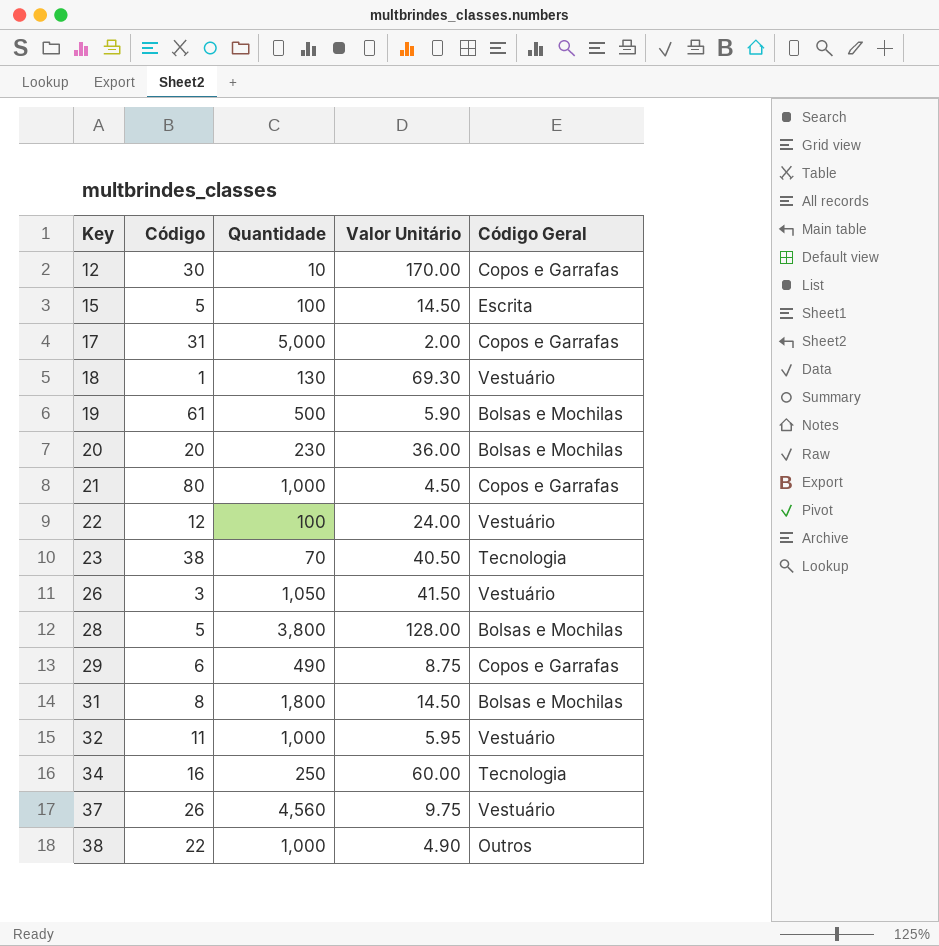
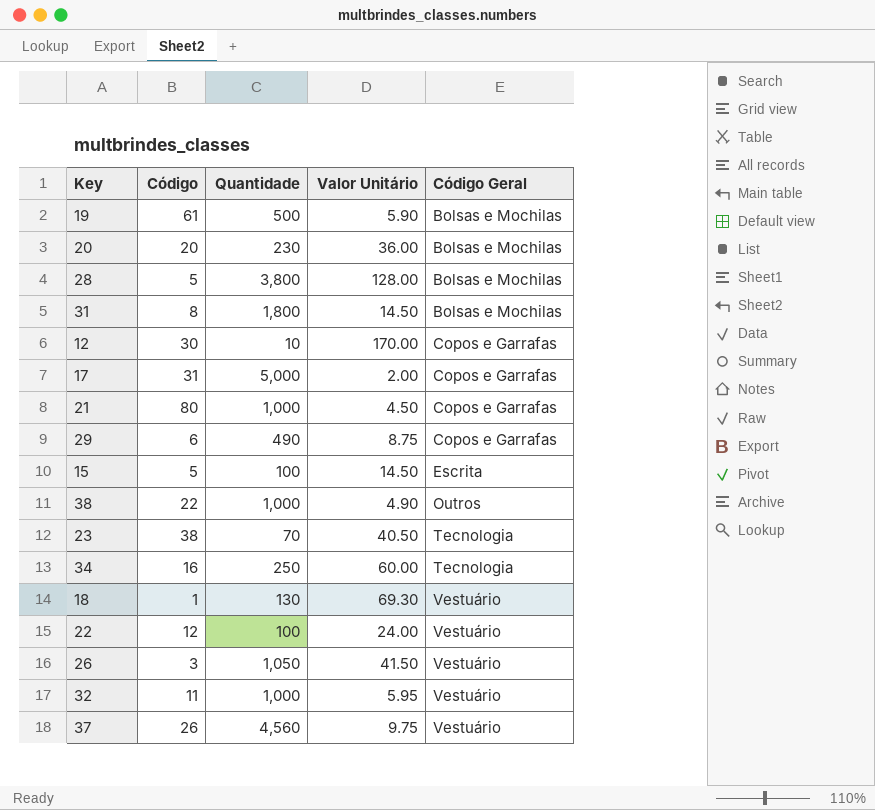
row order: Key ascending -> Código Geral ascending

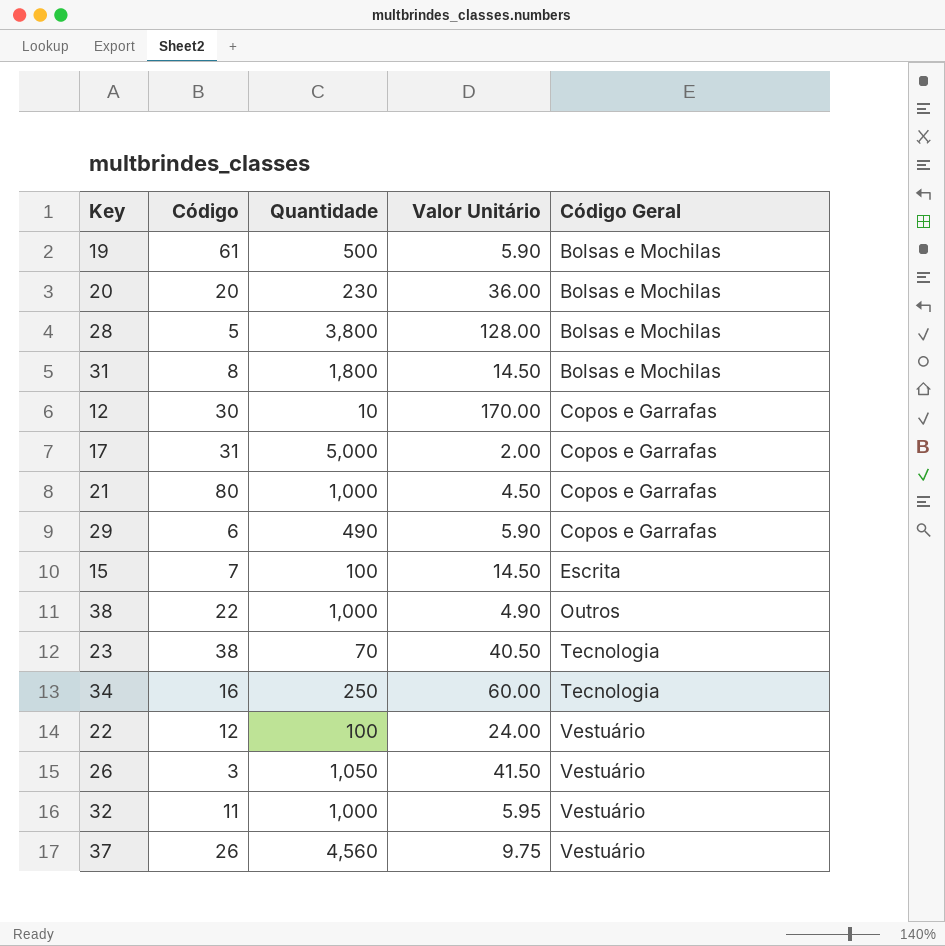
row 18: 1 | 130 | 69.30 | Vestuário -> none
29 | Valor Unitário: 8.75 -> 5.90
15 | Código: 5 -> 7

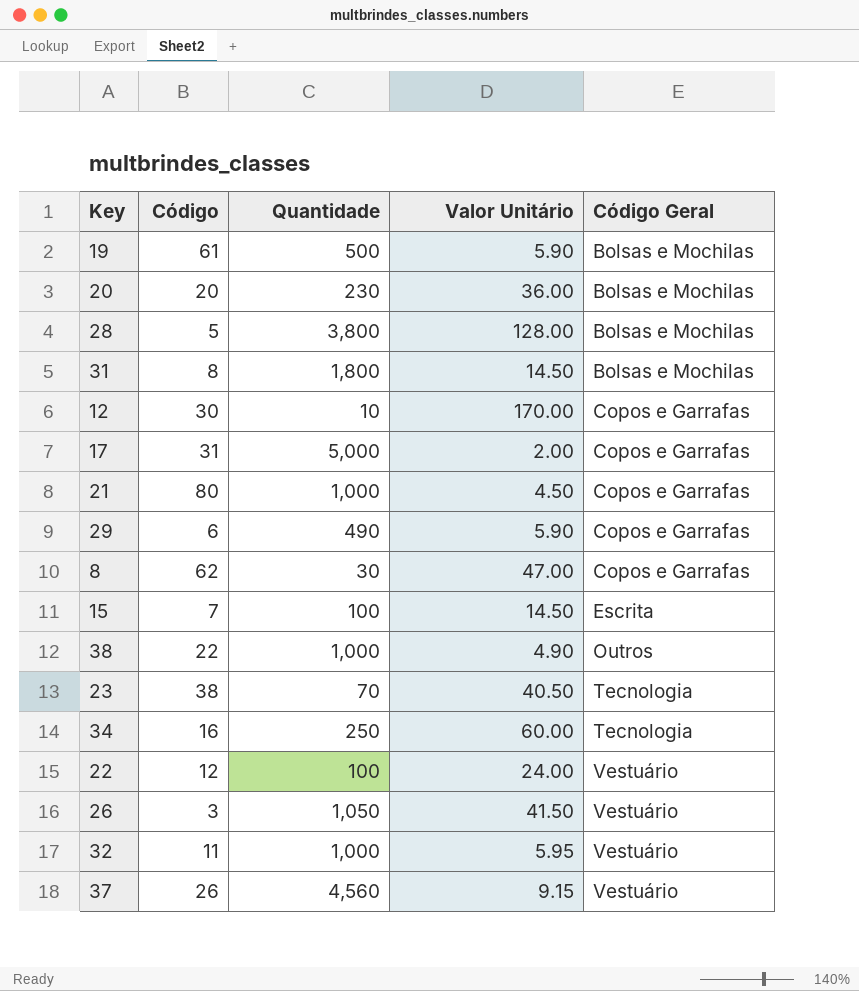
row 8: none -> 62 | 30 | 47.00 | Copos e Garrafas
37 | Valor Unitário: 9.75 -> 9.15

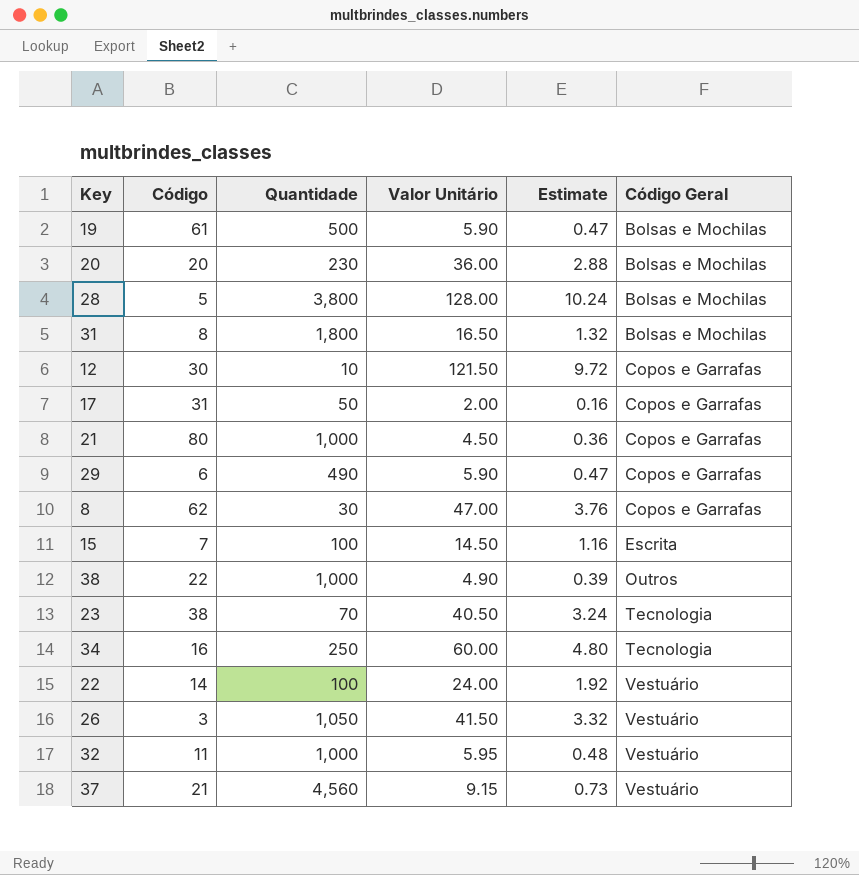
column Estimate | formula: none -> [Valor Unitário] * 0.08
31 | Valor Unitário: 14.50 -> 16.50
12 | Valor Unitário: 170.00 -> 121.50
17 | Quantidade: 5,000 -> 50
22 | Código: 12 -> 14
37 | Código: 26 -> 21

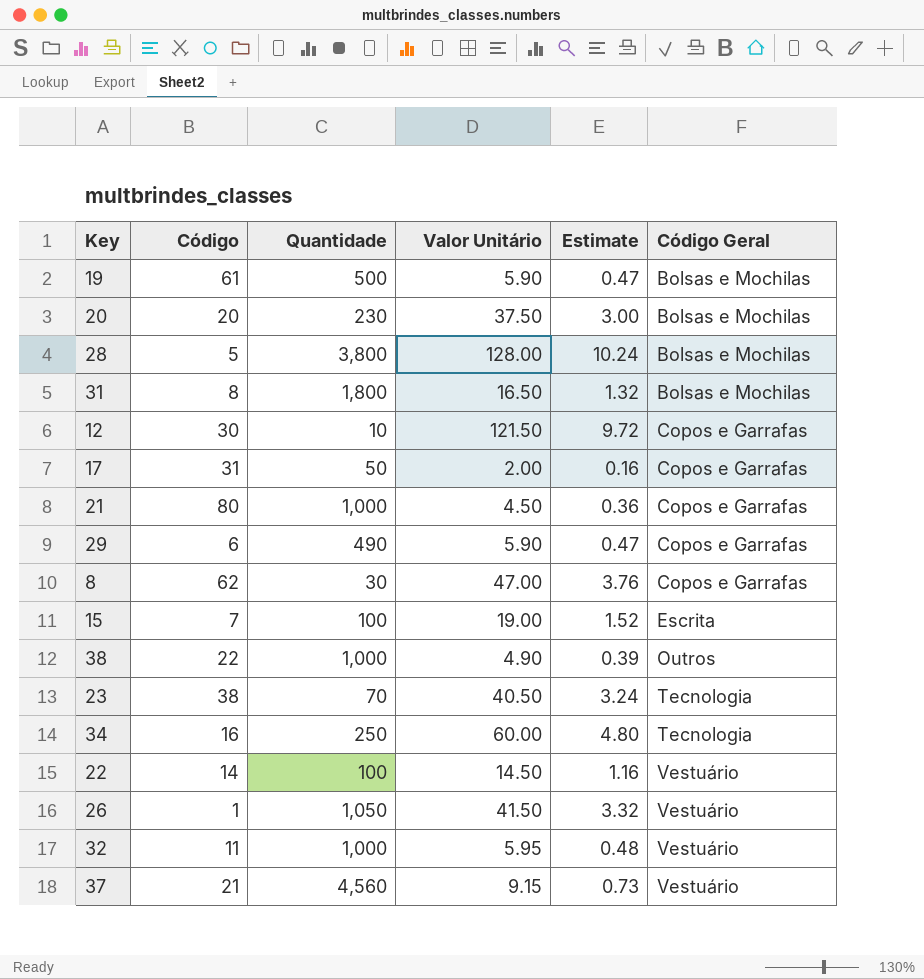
20 | Valor Unitário: 36.00 -> 37.50
20 | Estimate: 2.88 -> 3.00
15 | Valor Unitário: 14.50 -> 19.00
15 | Estimate: 1.16 -> 1.52
22 | Valor Unitário: 24.00 -> 14.50
22 | Estimate: 1.92 -> 1.16
26 | Código: 3 -> 1

